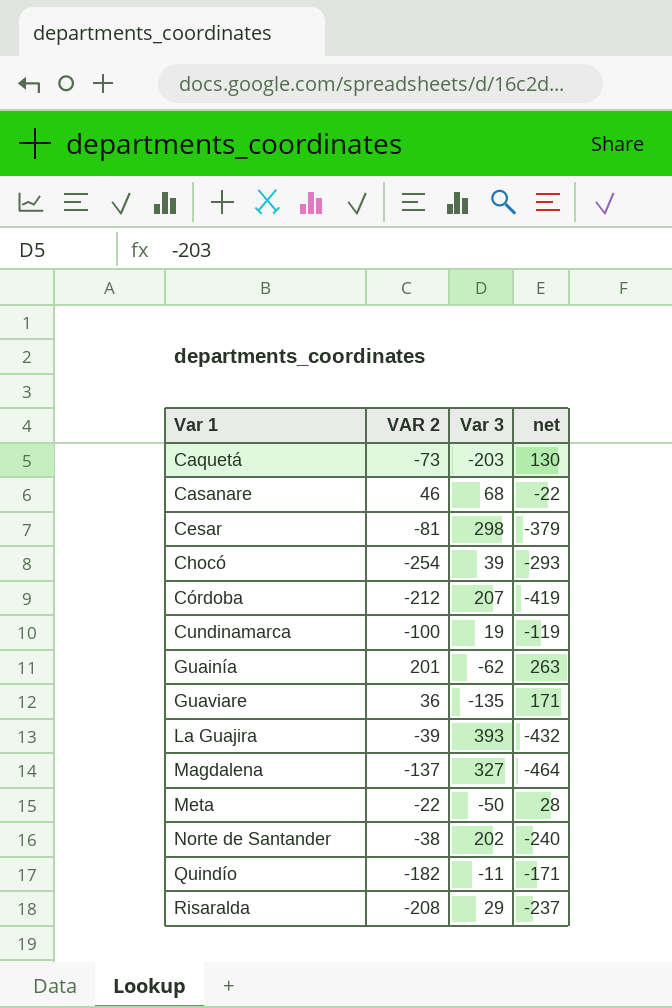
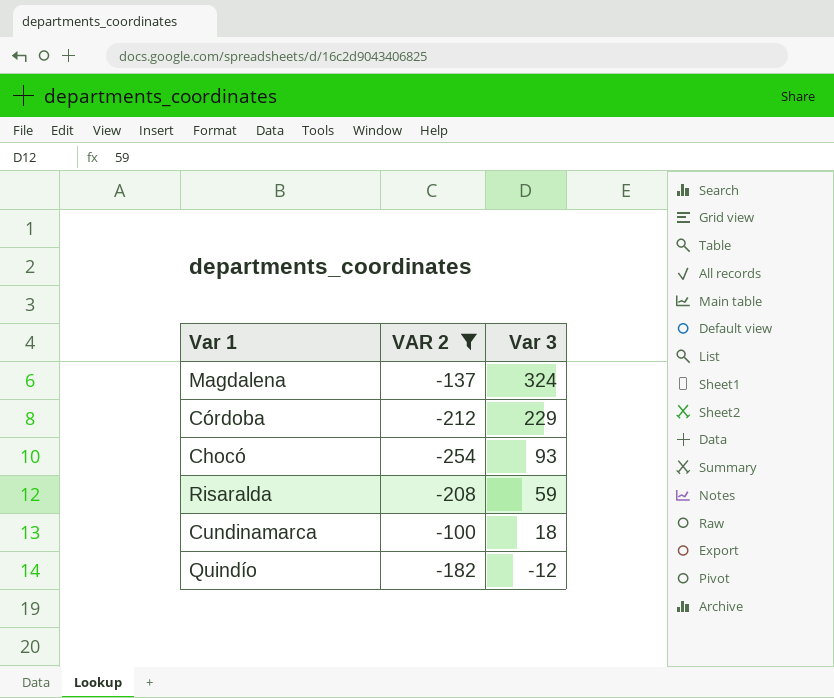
filter: none -> VAR 2 <= -100
row order: Var 1 ascending -> Var 3 descending
column net | formula: [VAR 2] - [Var 3] -> none
Magdalena | Var 3: 327 -> 324
Córdoba | Var 3: 207 -> 229
Chocó | Var 3: 39 -> 93
Risaralda | Var 3: 29 -> 59
Cundinamarca | Var 3: 19 -> 18
Quindío | Var 3: -11 -> -12

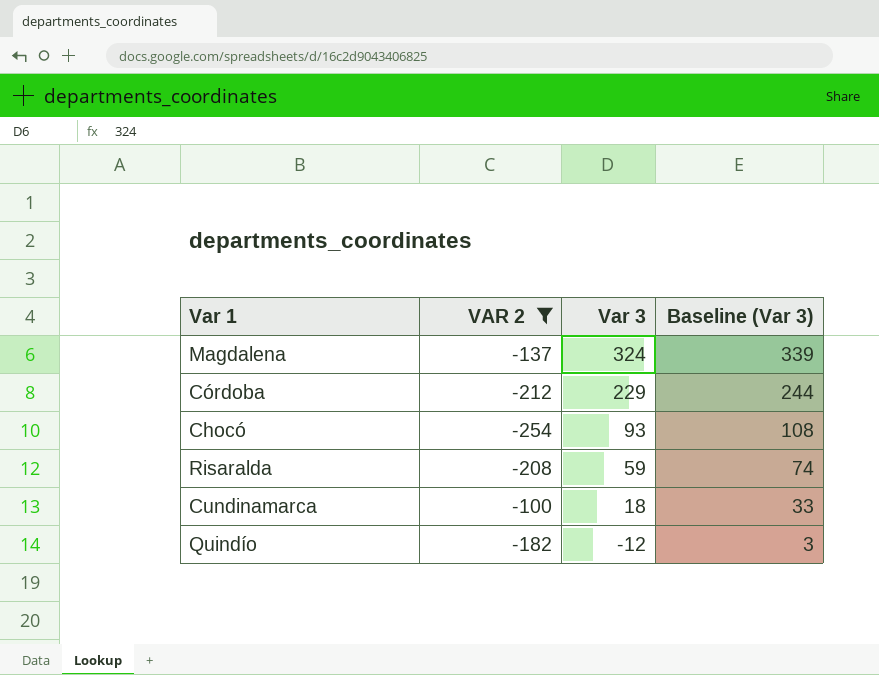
column Baseline (Var 3) | formula: none -> [Var 3] + 15

